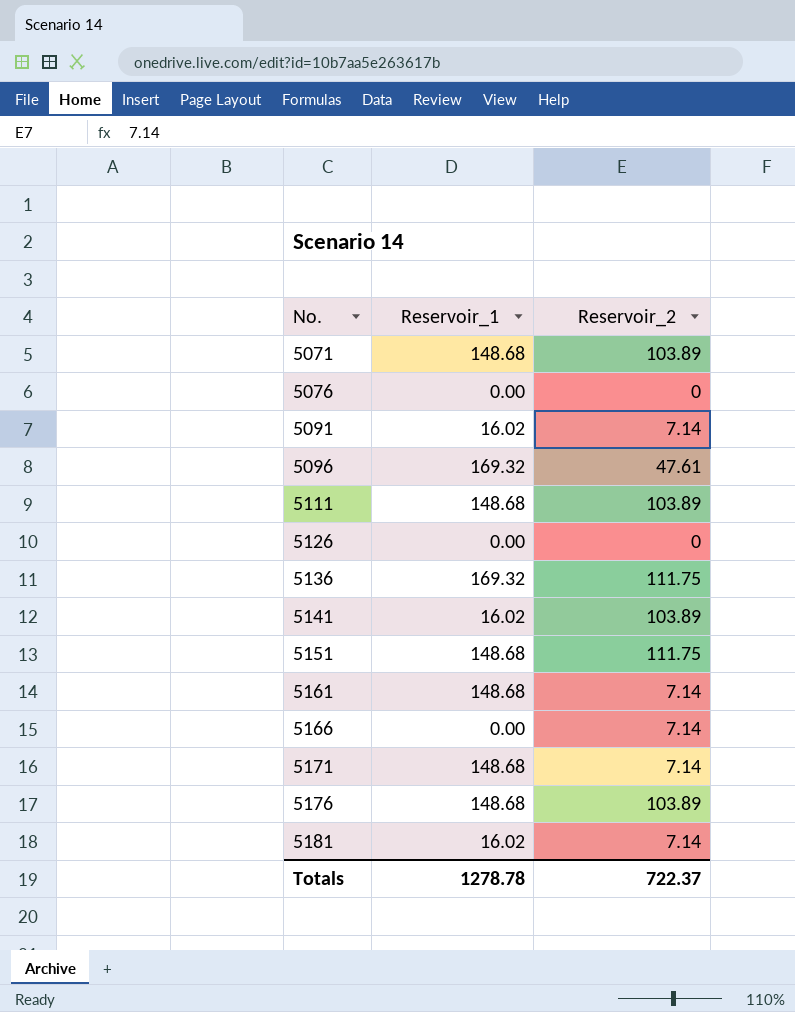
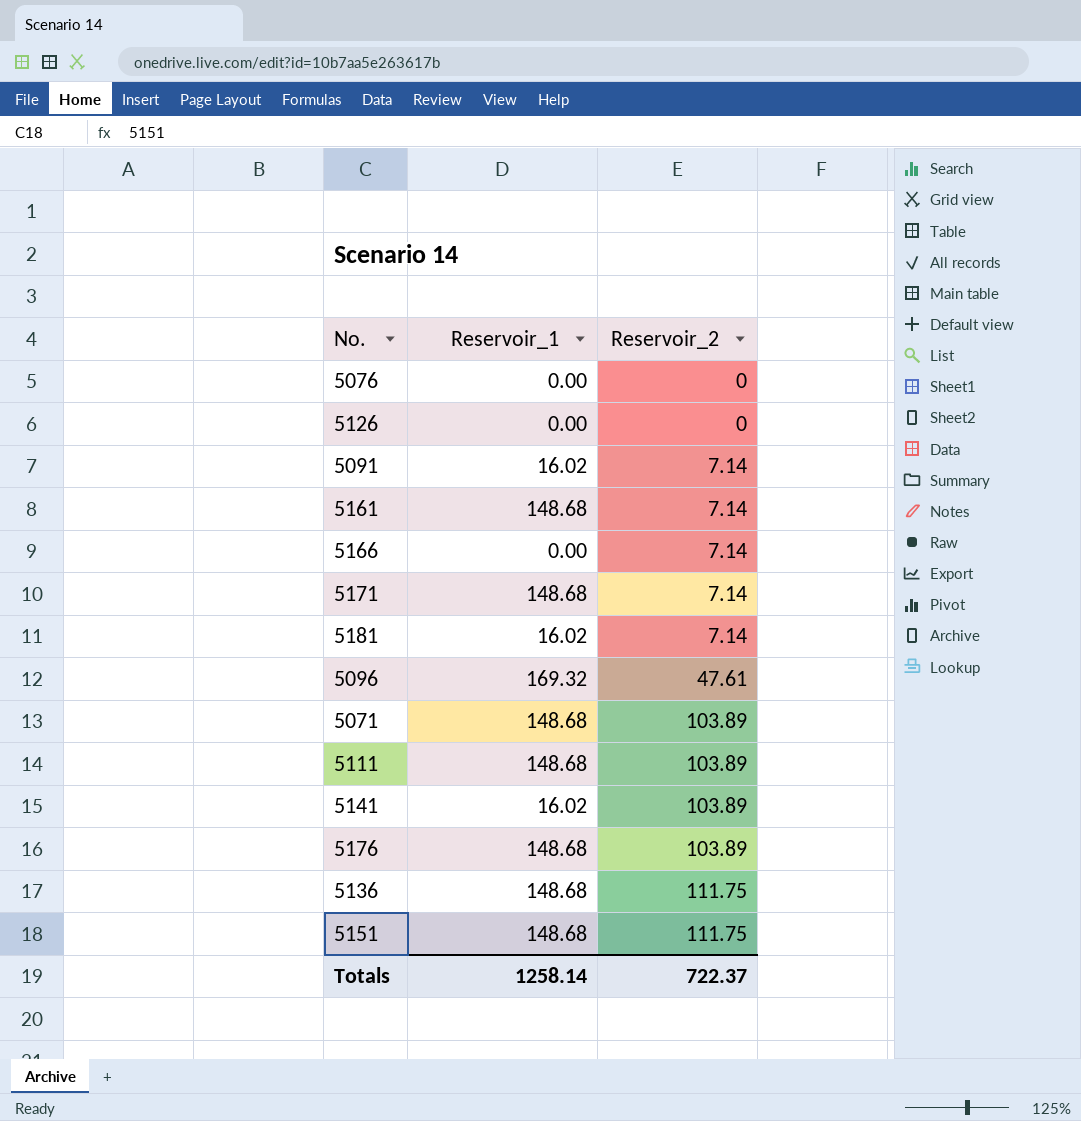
row order: No. ascending -> Reservoir_2 ascending
5136 | Reservoir_1: 169.32 -> 148.68
Totals | Reservoir_1: 1278.78 -> 1258.14

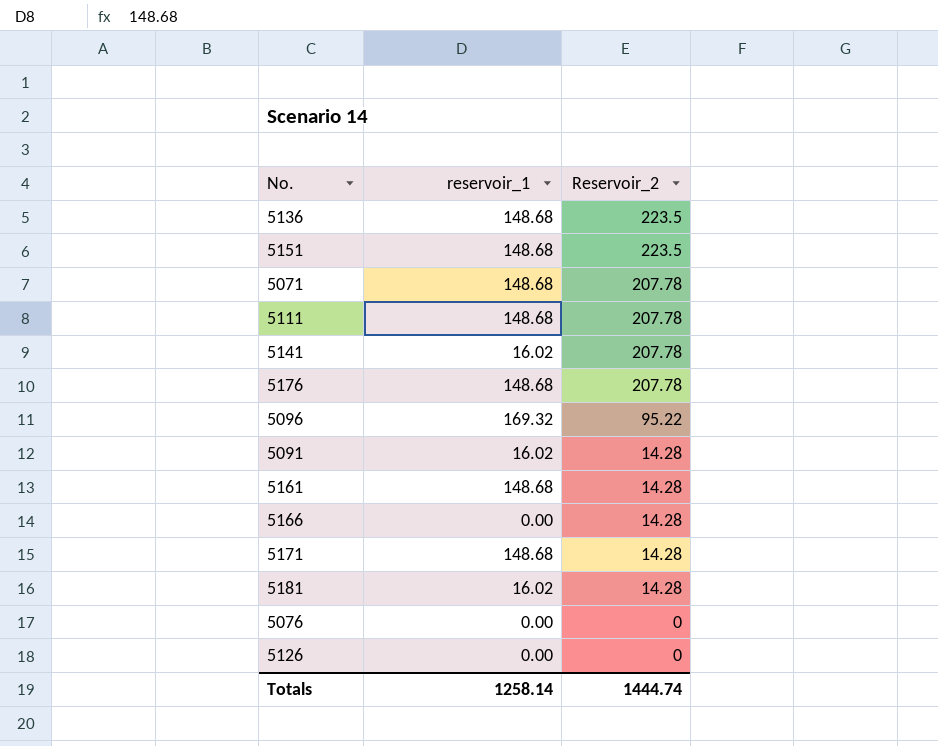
row order: Reservoir_2 ascending -> Reservoir_2 descending
column name: Reservoir_1 -> reservoir_1
5136 | Reservoir_2: 111.75 -> 223.5
5151 | Reservoir_2: 111.75 -> 223.5
5071 | Reservoir_2: 103.89 -> 207.78
5111 | Reservoir_2: 103.89 -> 207.78
5141 | Reservoir_2: 103.89 -> 207.78
5176 | Reservoir_2: 103.89 -> 207.78
5096 | Reservoir_2: 47.61 -> 95.22
5091 | Reservoir_2: 7.14 -> 14.28
5161 | Reservoir_2: 7.14 -> 14.28
5166 | Reservoir_2: 7.14 -> 14.28
5171 | Reservoir_2: 7.14 -> 14.28
5181 | Reservoir_2: 7.14 -> 14.28
Totals | Reservoir_2: 722.37 -> 1444.74

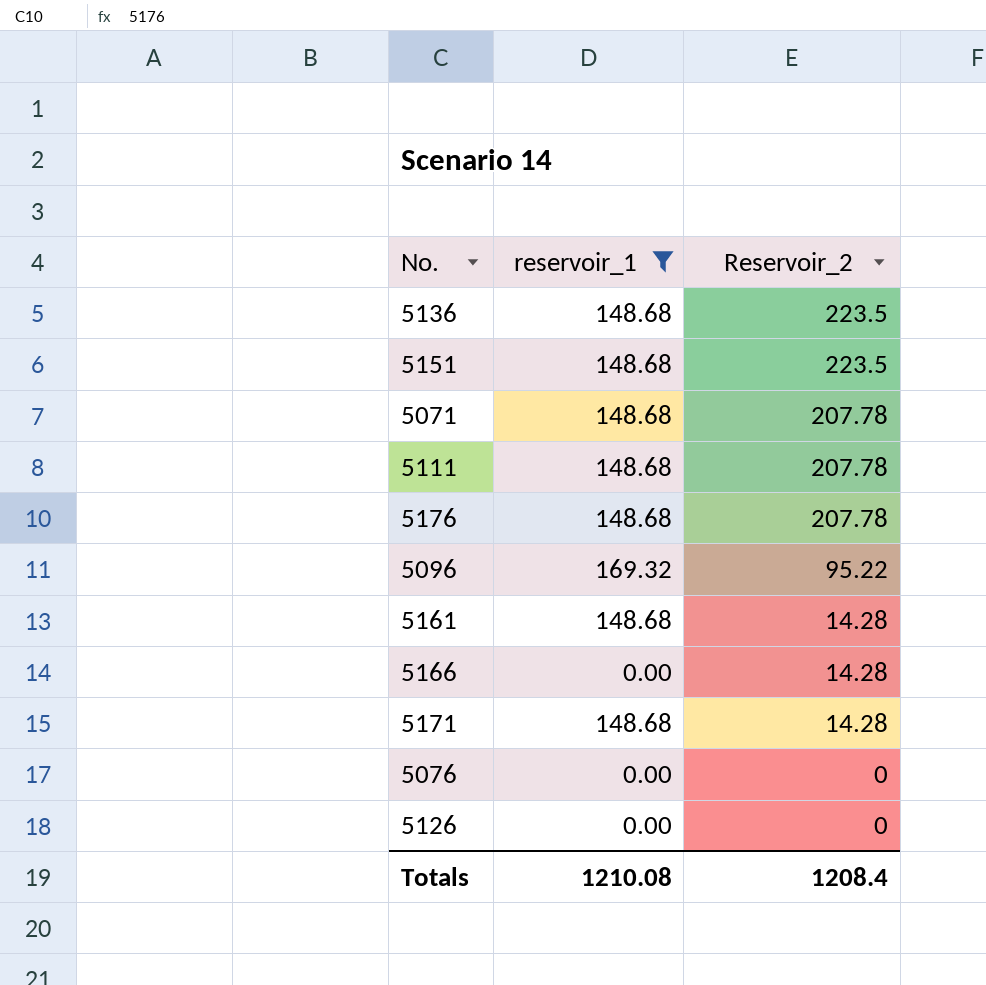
filter: none -> reservoir_1 != 16.02
Totals | reservoir_1: 1258.14 -> 1210.08
Totals | Reservoir_2: 1444.74 -> 1208.4

